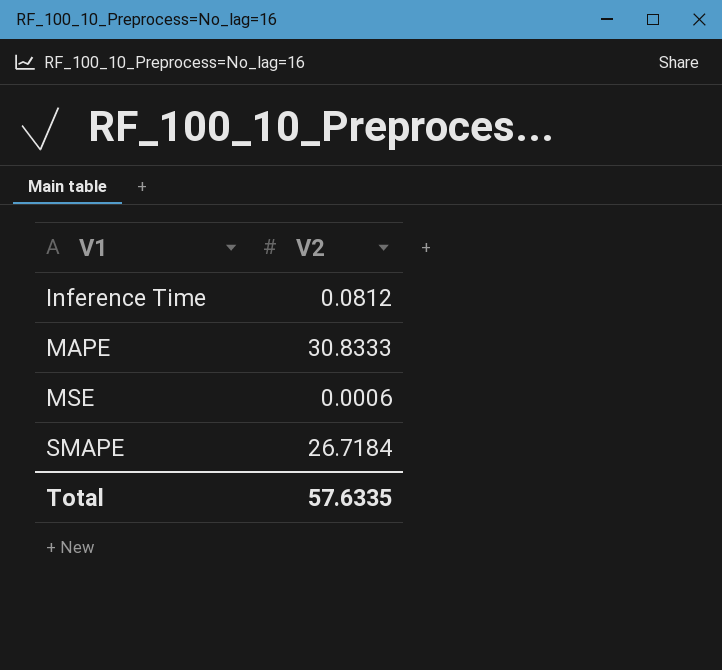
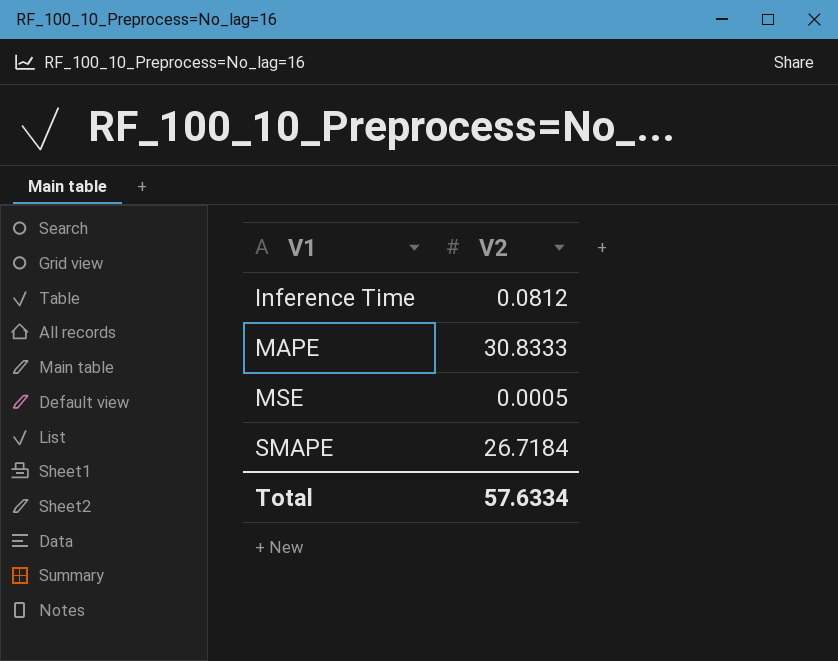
MSE | V2: 0.0006 -> 0.0005
Total | V2: 57.6335 -> 57.6334

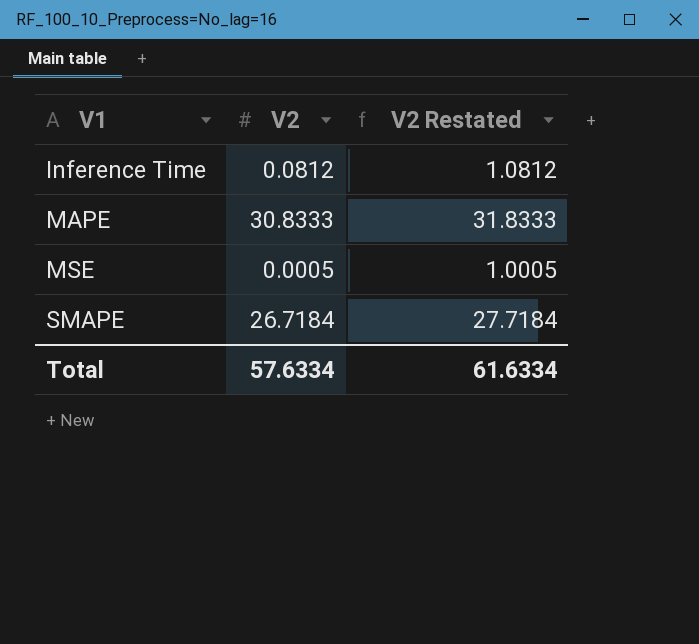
column V2 Restated | formula: none -> [V2] + 1

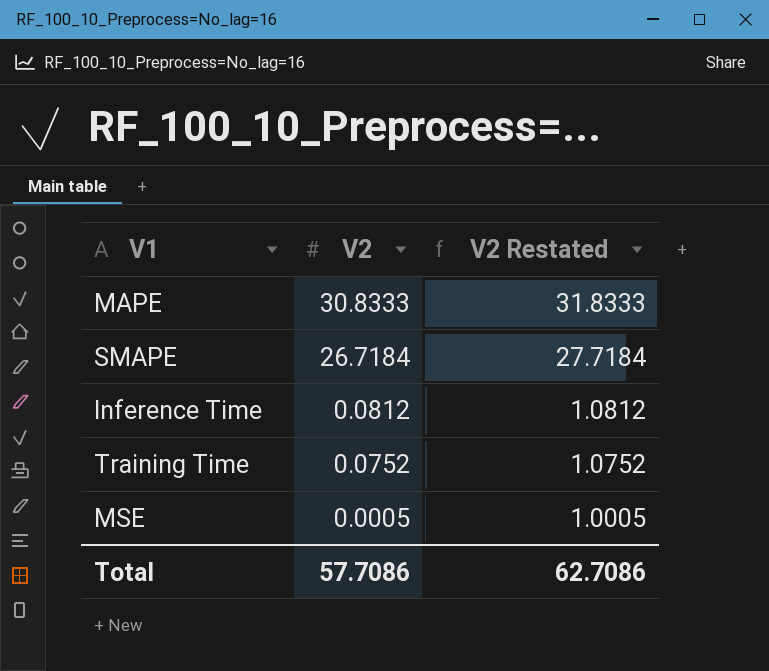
row order: V1 ascending -> V2 descending
row Training Time: none -> 0.0752 | 1.0752
Total | V2: 57.6334 -> 57.7086
Total | V2 Restated: 61.6334 -> 62.7086

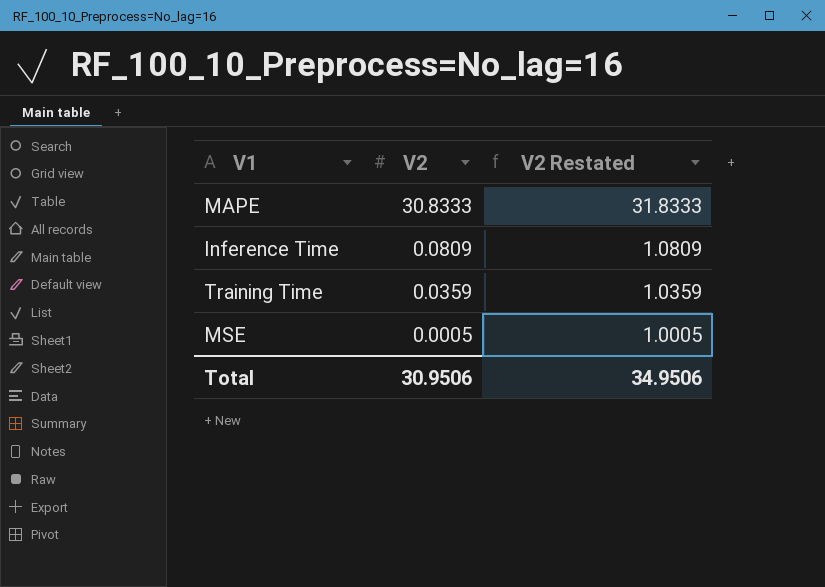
row SMAPE: 26.7184 | 27.7184 -> none
Inference Time | V2: 0.0812 -> 0.0809
Inference Time | V2 Restated: 1.0812 -> 1.0809
Training Time | V2: 0.0752 -> 0.0359
Training Time | V2 Restated: 1.0752 -> 1.0359
Total | V2: 57.7086 -> 30.9506
Total | V2 Restated: 62.7086 -> 34.9506

